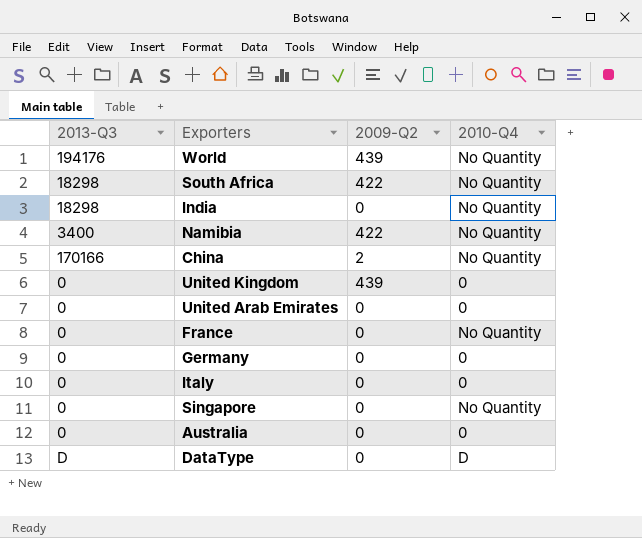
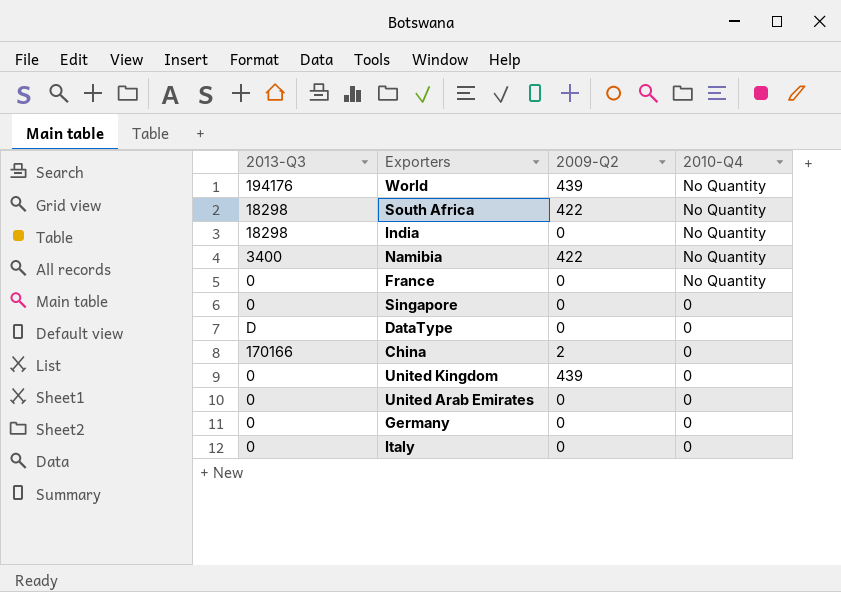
row order: none -> 2010-Q4 descending
row Australia: 0 | 0 | 0 -> none
Singapore | 2010-Q4: No Quantity -> 0
DataType | 2010-Q4: D -> 0
China | 2010-Q4: No Quantity -> 0

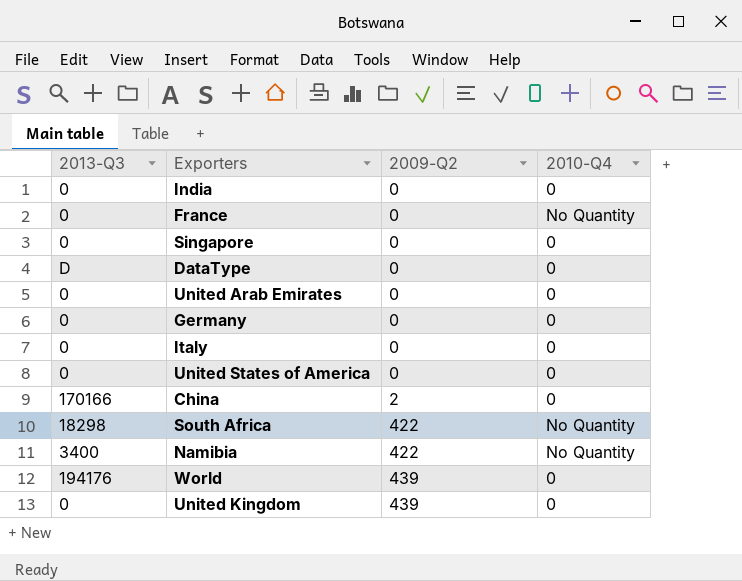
row order: 2010-Q4 descending -> 2009-Q2 ascending
India | 2013-Q3: 18298 -> 0
India | 2010-Q4: No Quantity -> 0
row United States of America: none -> 0 | 0 | 0
World | 2010-Q4: No Quantity -> 0

